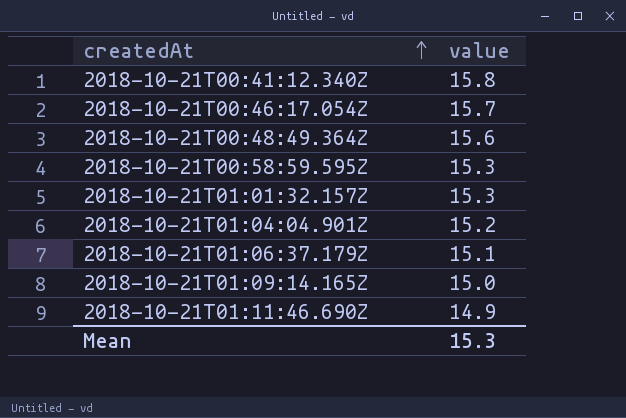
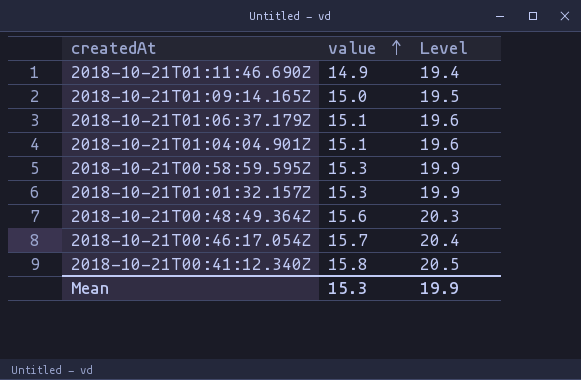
row order: createdAt ascending -> value ascending
column Level | formula: none -> [value] * 1.3
2018-10-21T01:04:04.901Z | value: 15.2 -> 15.1

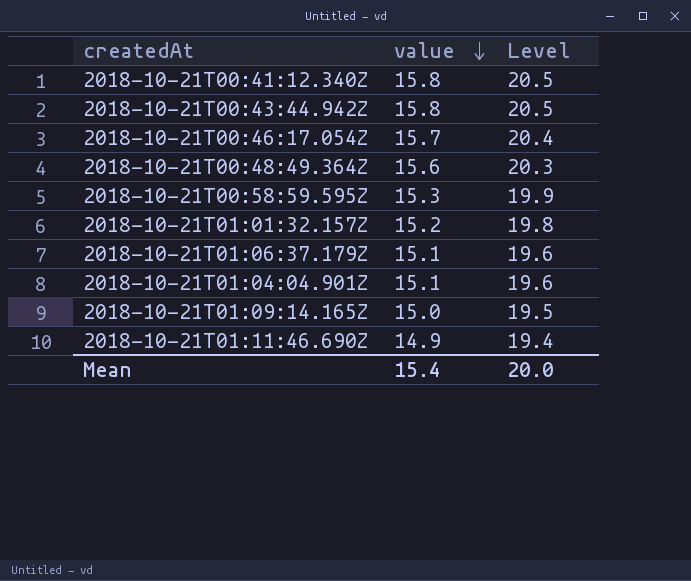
row order: value ascending -> value descending
row 2018-10-21T00:43:44.942Z: none -> 15.8 | 20.5
2018-10-21T01:01:32.157Z | value: 15.3 -> 15.2
2018-10-21T01:01:32.157Z | Level: 19.9 -> 19.8
Mean | value: 15.3 -> 15.4
Mean | Level: 19.9 -> 20.0

